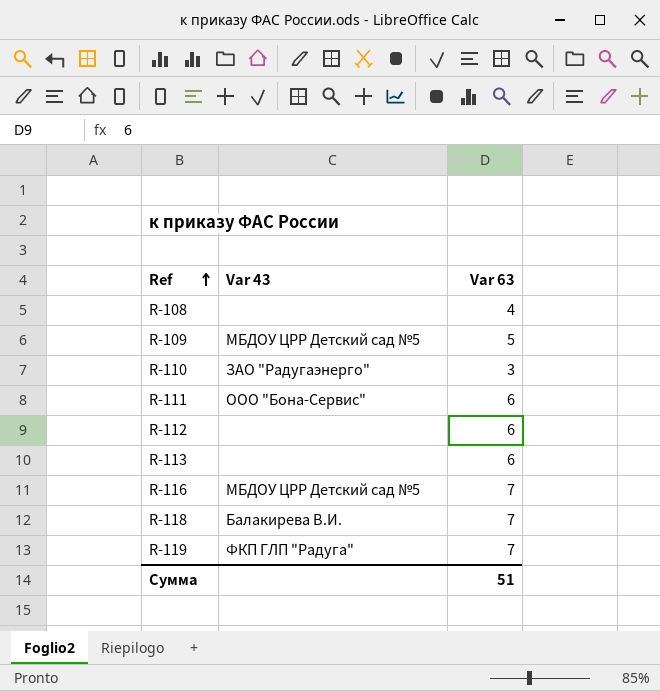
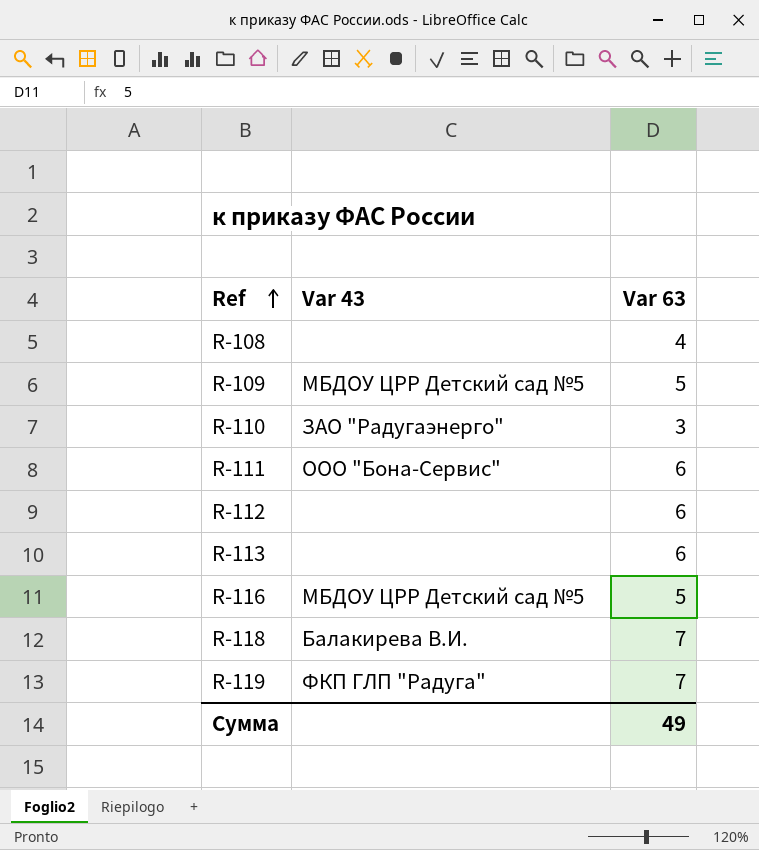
R-116 | Var 63: 7 -> 5
Сумма | Var 63: 51 -> 49

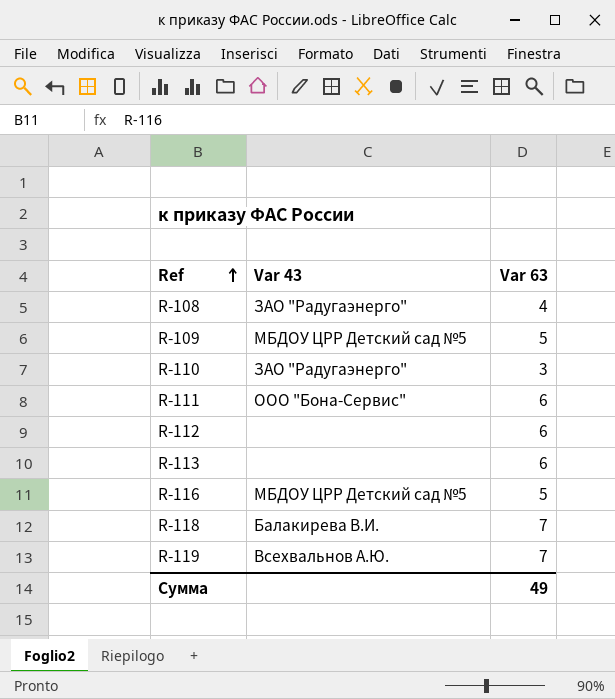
R-108 | Var 43: none -> ЗАО "Радугаэнерго"
R-119 | Var 43: ФКП ГЛП "Радуга" -> Всехвальнов А.Ю.

